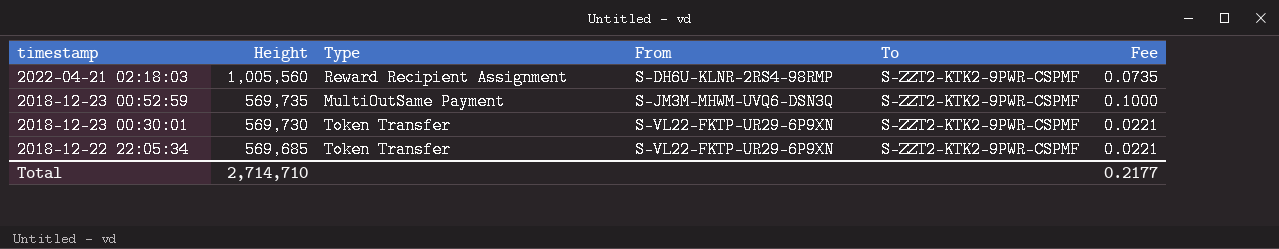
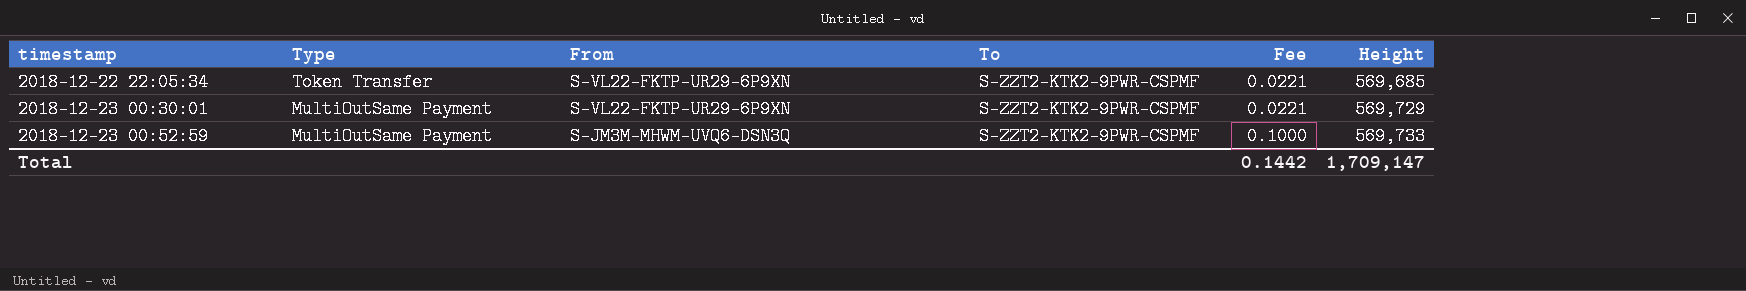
row order: timestamp descending -> timestamp ascending
column Height | position: 2 -> 6
row 2022-04-21 02:18:03: 1,005,560 | Reward Recipient Assignment | S-DH6U-KLNR-2RS4-98RMP | S-ZZT2-KTK2-9PWR-CSPMF | 0.0735 -> none
2018-12-23 00:30:01 | Type: Token Transfer -> MultiOutSame Payment
2018-12-23 00:30:01 | Height: 569,730 -> 569,729
2018-12-23 00:52:59 | Height: 569,735 -> 569,733
Total | Fee: 0.2177 -> 0.1442
Total | Height: 2,714,710 -> 1,709,147

